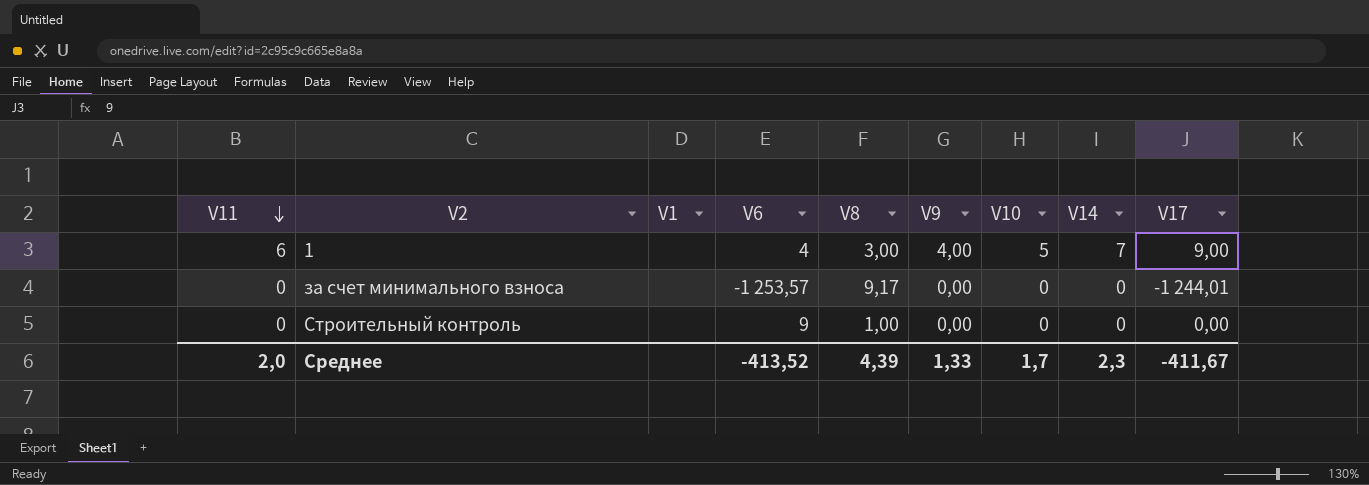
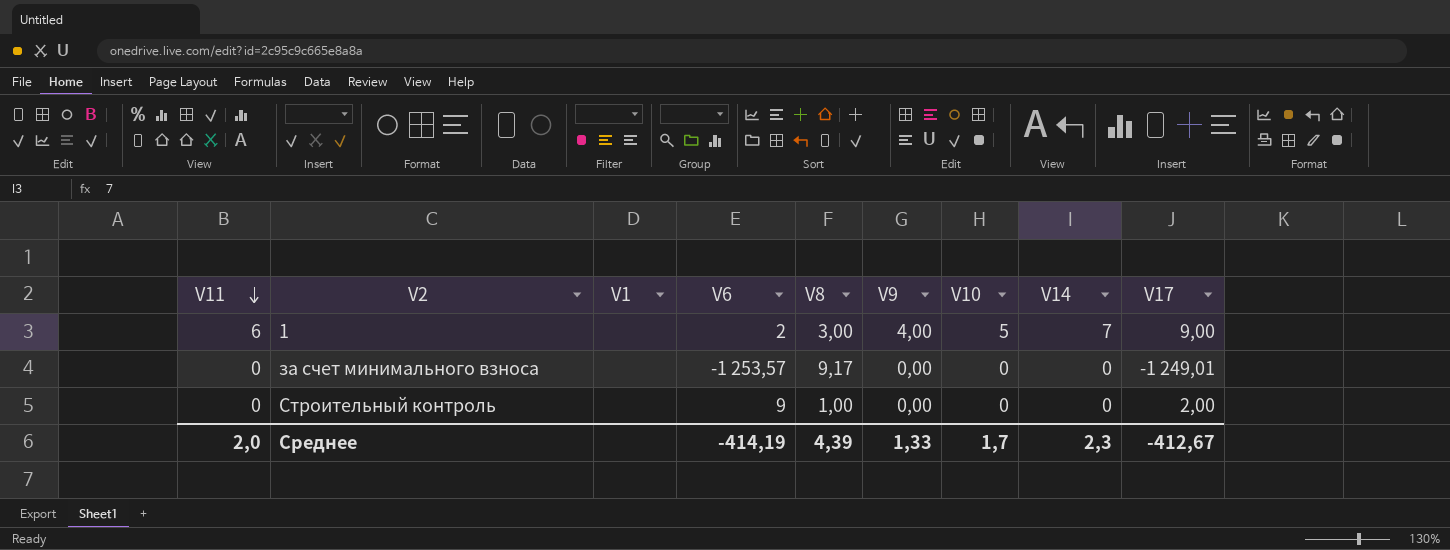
1 | V6: 4 -> 2
за счет минимального взноса | V17: -1 244,01 -> -1 249,01
Строительный контроль | V17: 0,00 -> 2,00
Среднее | V6: -413,52 -> -414,19
Среднее | V17: -411,67 -> -412,67

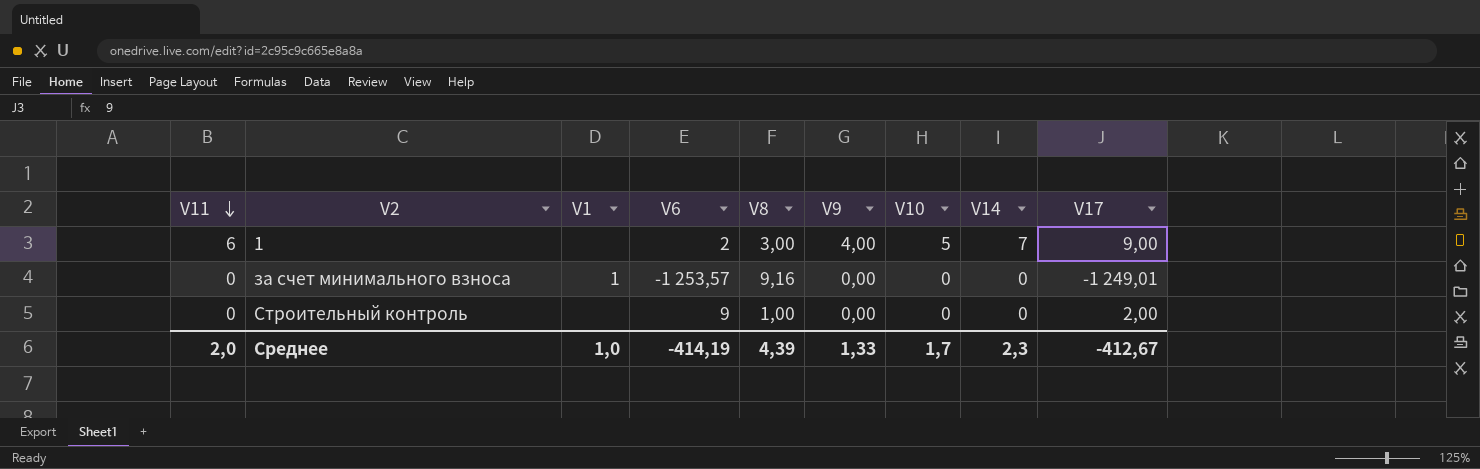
за счет минимального взноса | V1: none -> 1
за счет минимального взноса | V8: 9,17 -> 9,16
Среднее | V1: none -> 1,0

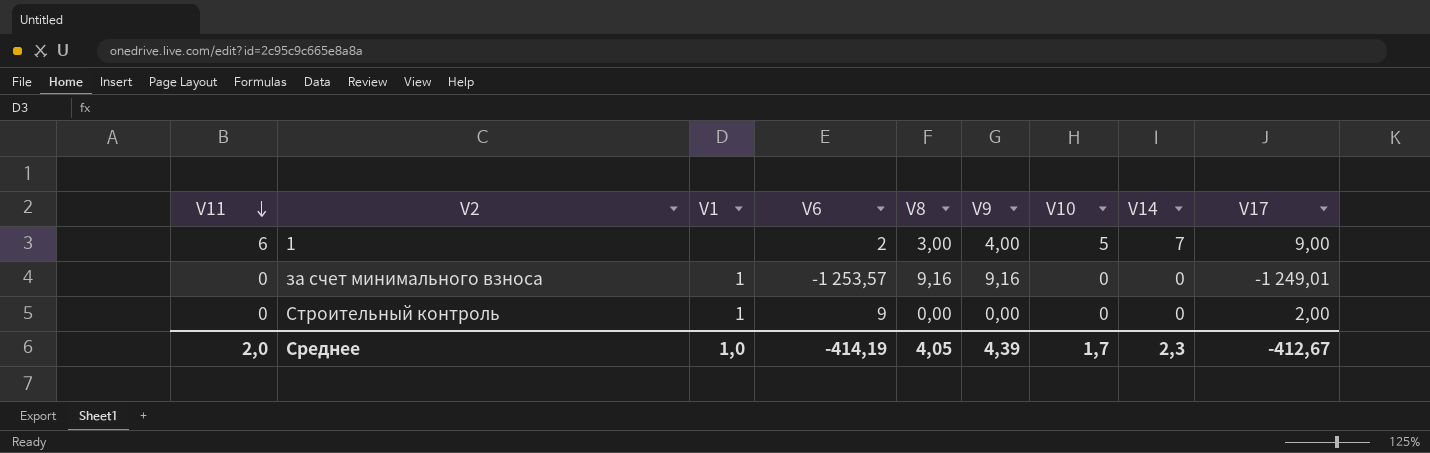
за счет минимального взноса | V9: 0,00 -> 9,16
Строительный контроль | V1: none -> 1
Строительный контроль | V8: 1,00 -> 0,00
Среднее | V8: 4,39 -> 4,05
Среднее | V9: 1,33 -> 4,39

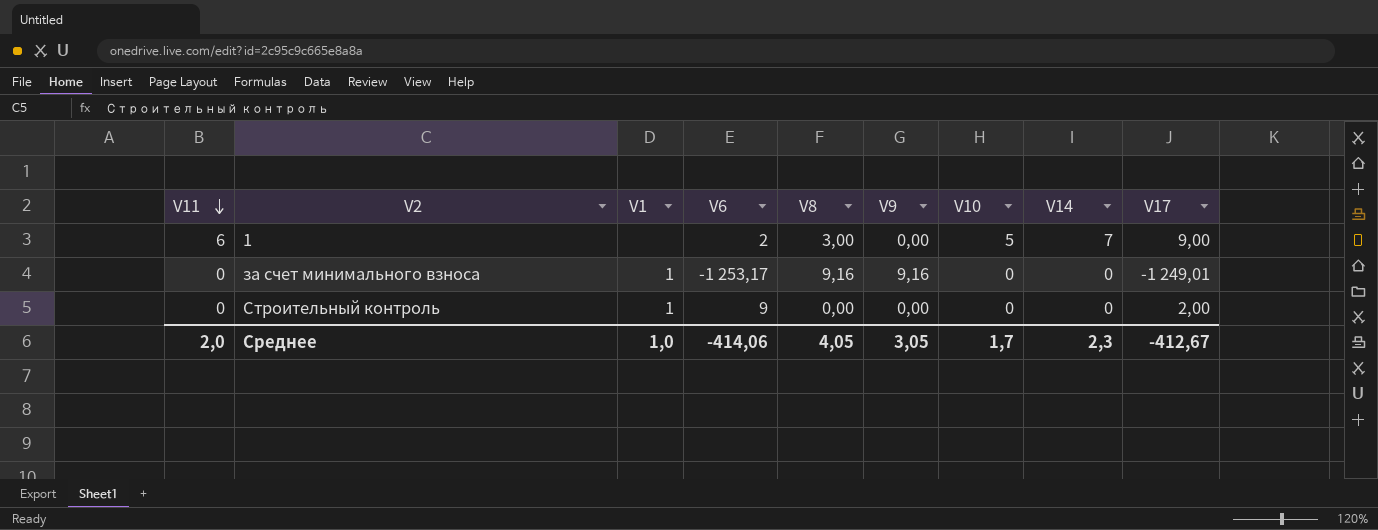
1 | V9: 4,00 -> 0,00
за счет минимального взноса | V6: -1 253,57 -> -1 253,17
Среднее | V6: -414,19 -> -414,06
Среднее | V9: 4,39 -> 3,05

